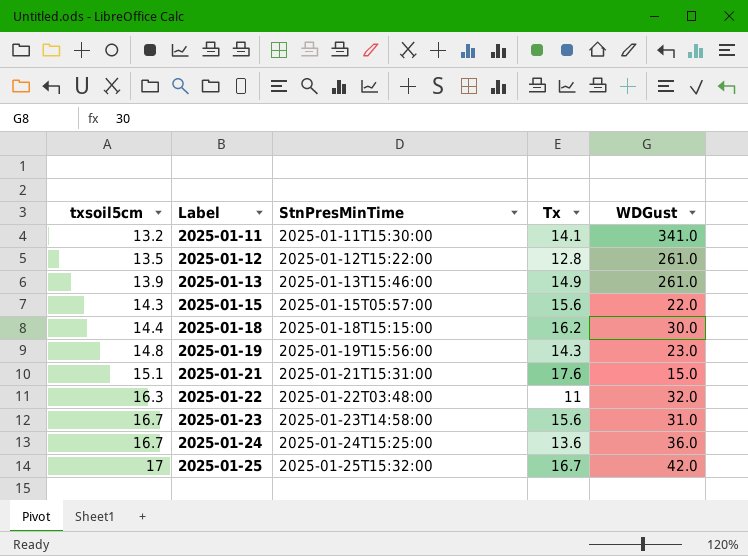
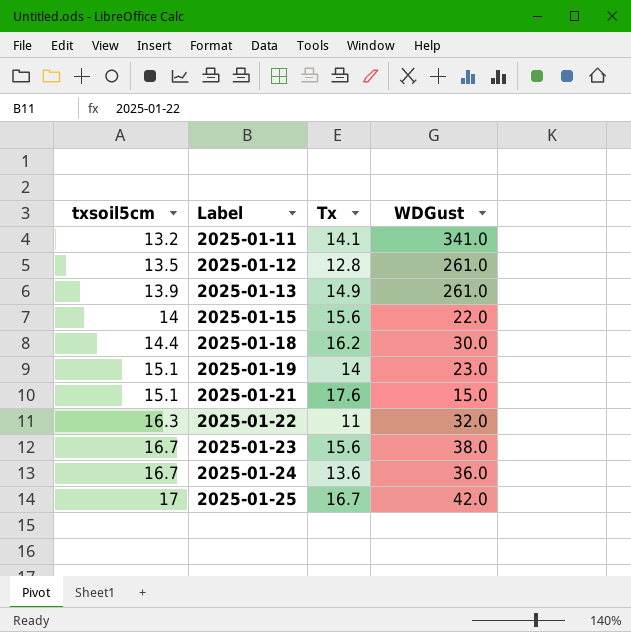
column StnPresMinTime | position: 3 -> none
2025-01-15 | txsoil5cm: 14.3 -> 14
2025-01-19 | txsoil5cm: 14.8 -> 15.1
2025-01-19 | Tx: 14.3 -> 14
2025-01-23 | WDGust: 31.0 -> 38.0

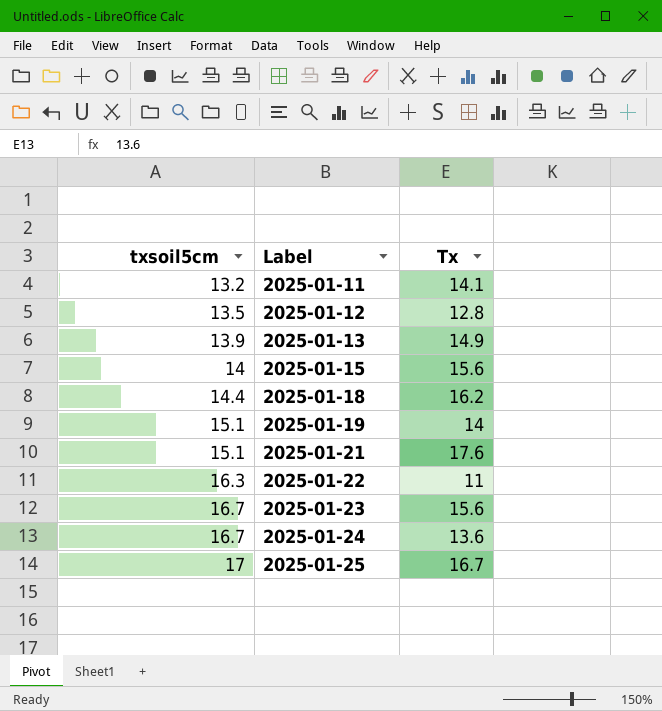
column WDGust | position: 4 -> none

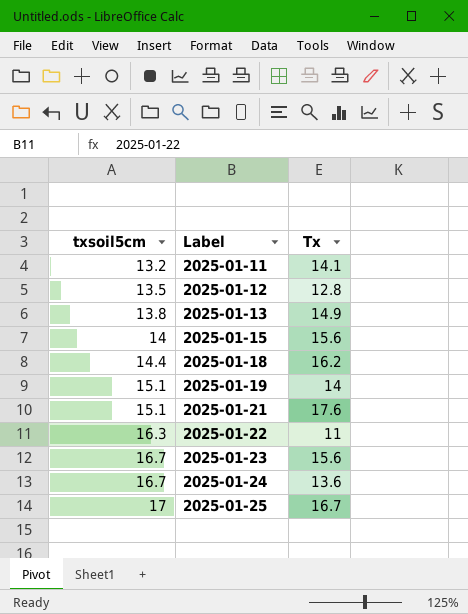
2025-01-13 | txsoil5cm: 13.9 -> 13.8

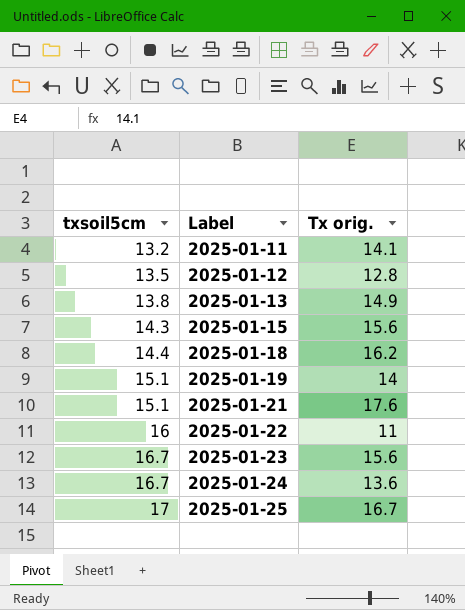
column name: Tx -> Tx orig.
2025-01-15 | txsoil5cm: 14 -> 14.3
2025-01-22 | txsoil5cm: 16.3 -> 16

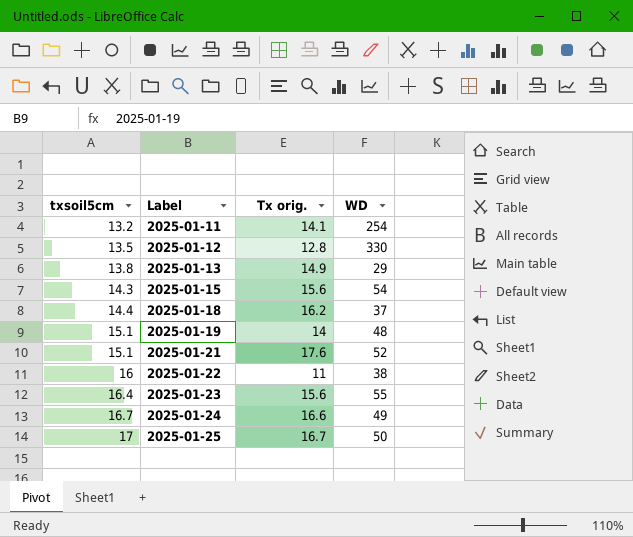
column WD | position: none -> 4
2025-01-23 | txsoil5cm: 16.7 -> 16.4
2025-01-24 | Tx orig.: 13.6 -> 16.6

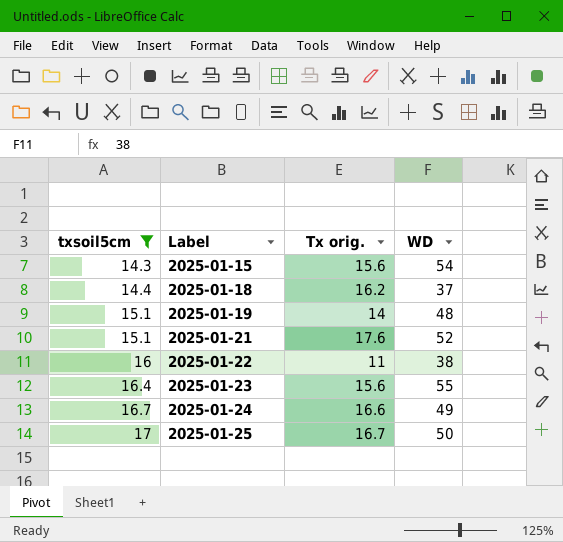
filter: none -> txsoil5cm >= 14.3

